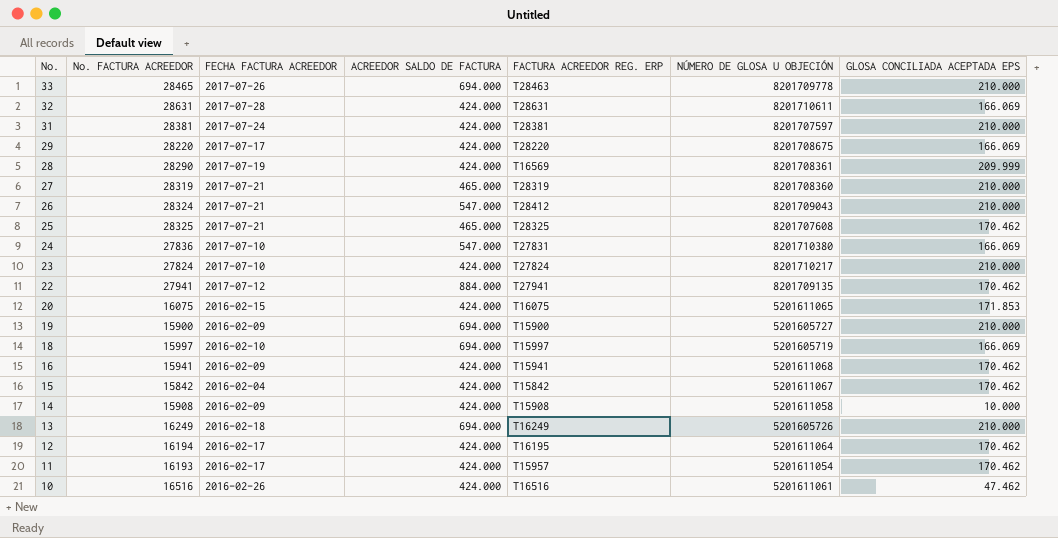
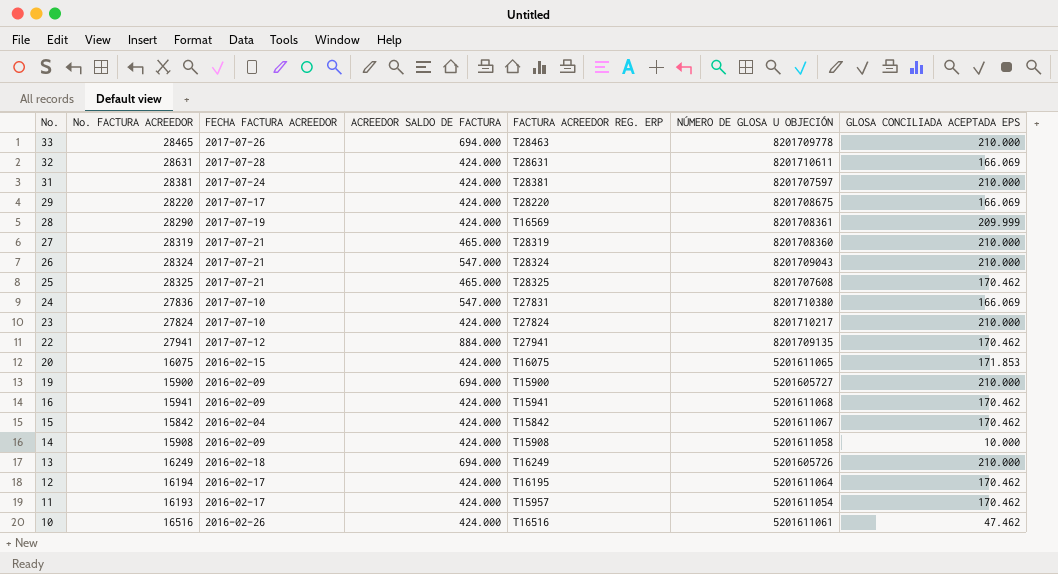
row 18: 15997 | 2016-02-10 | 694.000 | T15997 | 5201605719 | 166.069 -> none
26 | FACTURA ACREEDOR REG. ERP: T28412 -> T28324

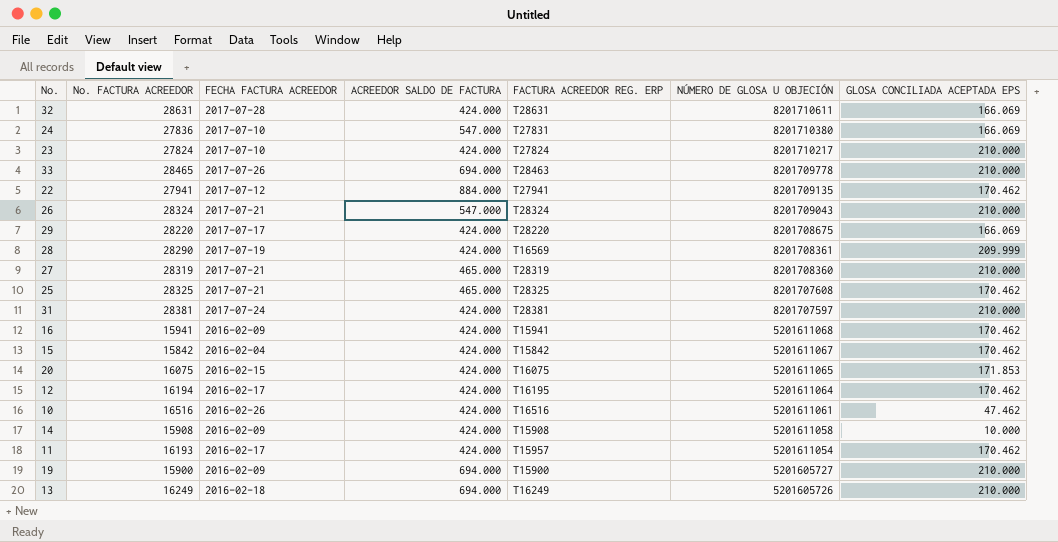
row order: No. descending -> NÚMERO DE GLOSA U OBJECIÓN descending

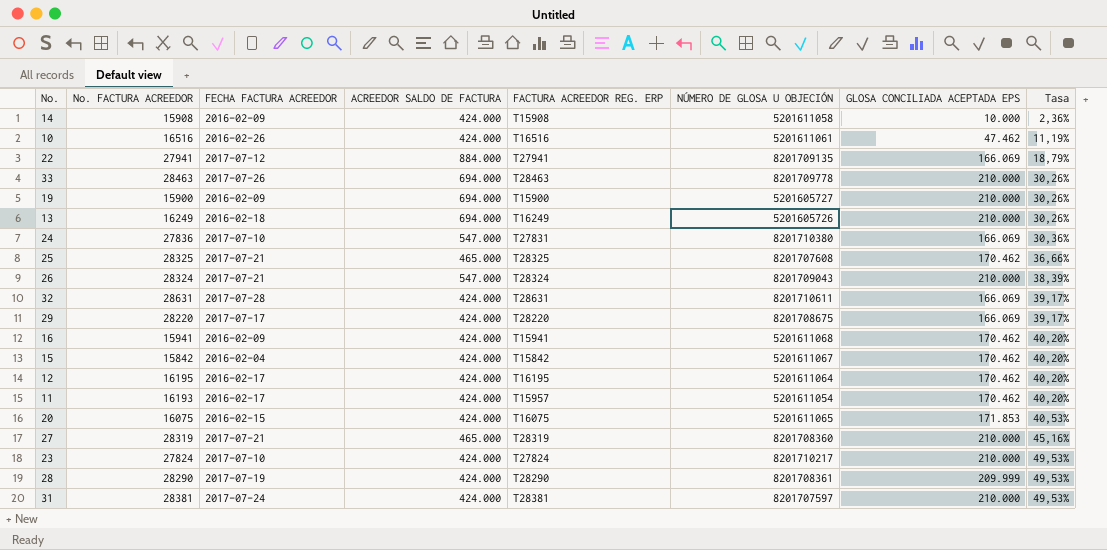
row order: NÚMERO DE GLOSA U OBJECIÓN descending -> Tasa ascending
column Tasa | formula: none -> [GLOSA CONCILIADA ACEPTADA EPS] / [ACREEDOR SALDO DE FACTURA]
22 | GLOSA CONCILIADA ACEPTADA EPS: 170.462 -> 166.069
33 | No. FACTURA ACREEDOR: 28465 -> 28463
12 | No. FACTURA ACREEDOR: 16194 -> 16195
28 | FACTURA ACREEDOR REG. ERP: T16569 -> T28290

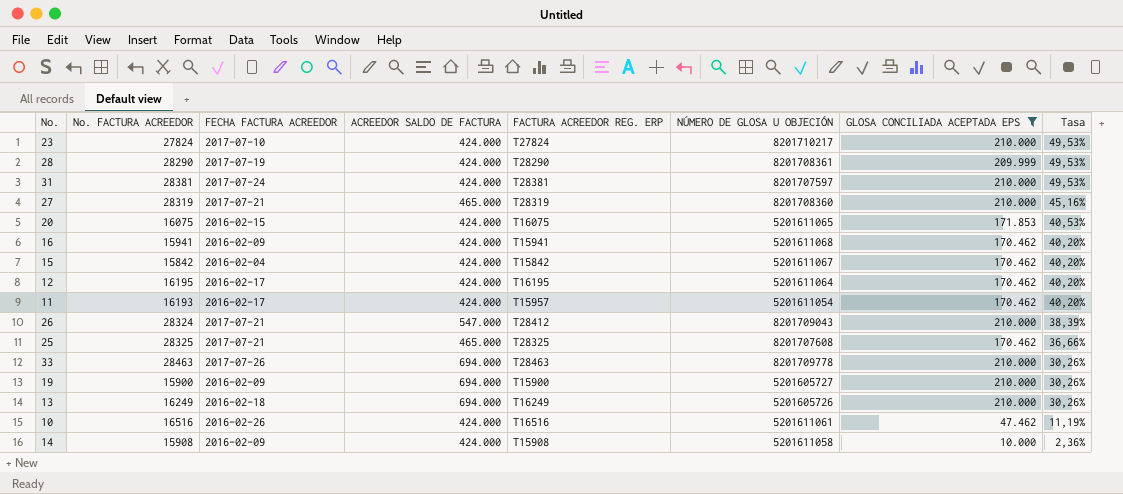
filter: none -> GLOSA CONCILIADA ACEPTADA EPS != 166.069
row order: Tasa ascending -> Tasa descending
26 | FACTURA ACREEDOR REG. ERP: T28324 -> T28412

